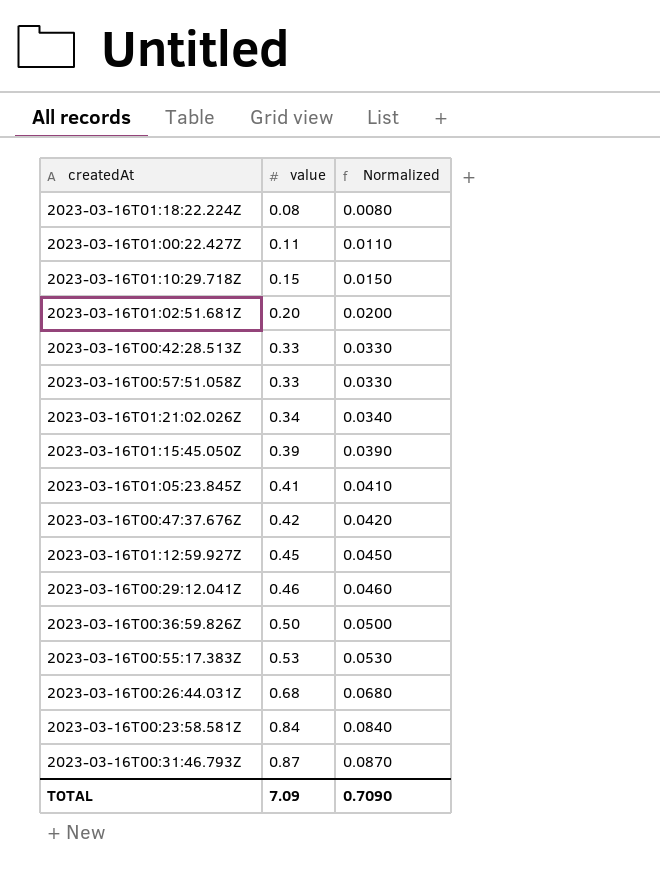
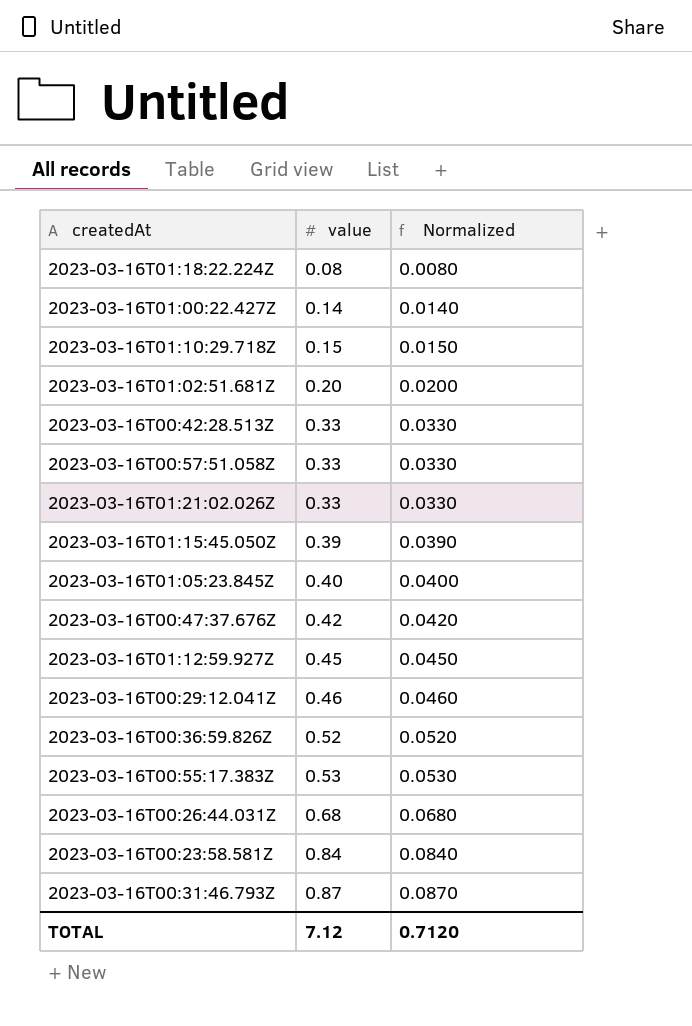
2023-03-16T01:00:22.427Z | value: 0.11 -> 0.14
2023-03-16T01:00:22.427Z | Normalized: 0.0110 -> 0.0140
2023-03-16T01:21:02.026Z | value: 0.34 -> 0.33
2023-03-16T01:21:02.026Z | Normalized: 0.0340 -> 0.0330
2023-03-16T01:05:23.845Z | value: 0.41 -> 0.40
2023-03-16T01:05:23.845Z | Normalized: 0.0410 -> 0.0400
2023-03-16T00:36:59.826Z | value: 0.50 -> 0.52
2023-03-16T00:36:59.826Z | Normalized: 0.0500 -> 0.0520
TOTAL | value: 7.09 -> 7.12
TOTAL | Normalized: 0.7090 -> 0.7120

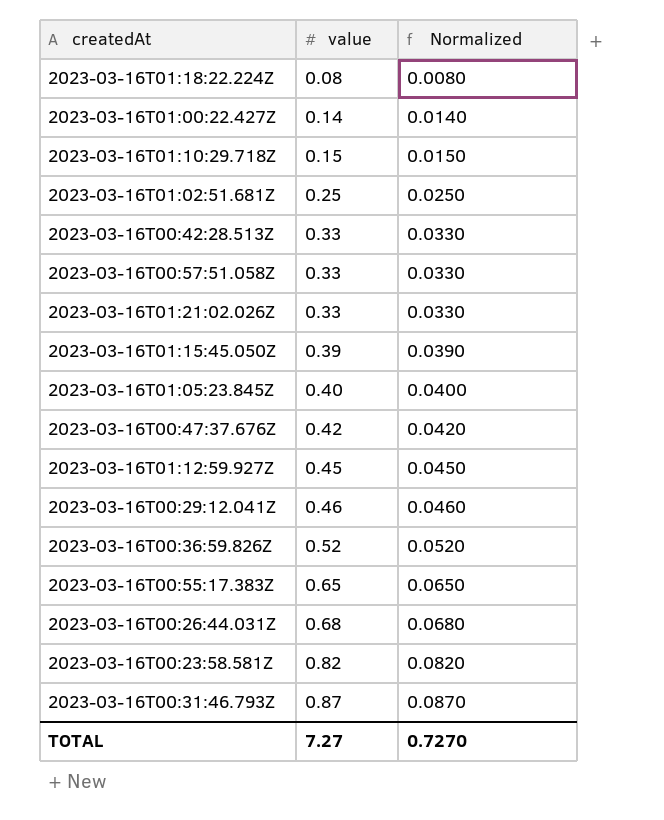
2023-03-16T01:02:51.681Z | value: 0.20 -> 0.25
2023-03-16T01:02:51.681Z | Normalized: 0.0200 -> 0.0250
2023-03-16T00:55:17.383Z | value: 0.53 -> 0.65
2023-03-16T00:55:17.383Z | Normalized: 0.0530 -> 0.0650
2023-03-16T00:23:58.581Z | value: 0.84 -> 0.82
2023-03-16T00:23:58.581Z | Normalized: 0.0840 -> 0.0820
TOTAL | value: 7.12 -> 7.27
TOTAL | Normalized: 0.7120 -> 0.7270

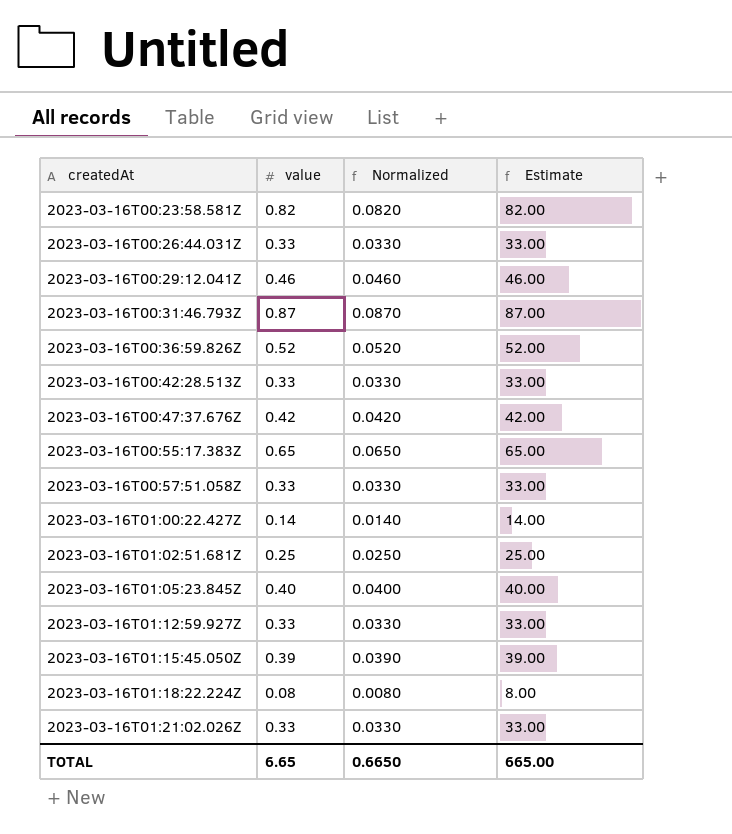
row order: value ascending -> createdAt ascending
column Estimate | formula: none -> [value] * 100
row 2023-03-16T01:10:29.718Z: 0.15 | 0.0150 -> none
2023-03-16T00:26:44.031Z | value: 0.68 -> 0.33
2023-03-16T00:26:44.031Z | Normalized: 0.0680 -> 0.0330
2023-03-16T01:12:59.927Z | value: 0.45 -> 0.33
2023-03-16T01:12:59.927Z | Normalized: 0.0450 -> 0.0330
TOTAL | value: 7.27 -> 6.65
TOTAL | Normalized: 0.7270 -> 0.6650

